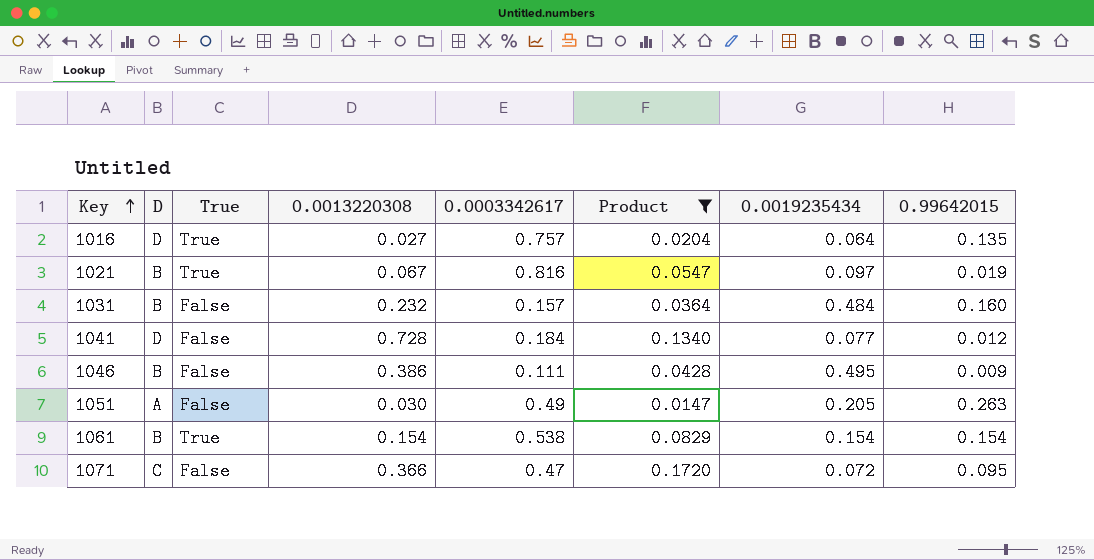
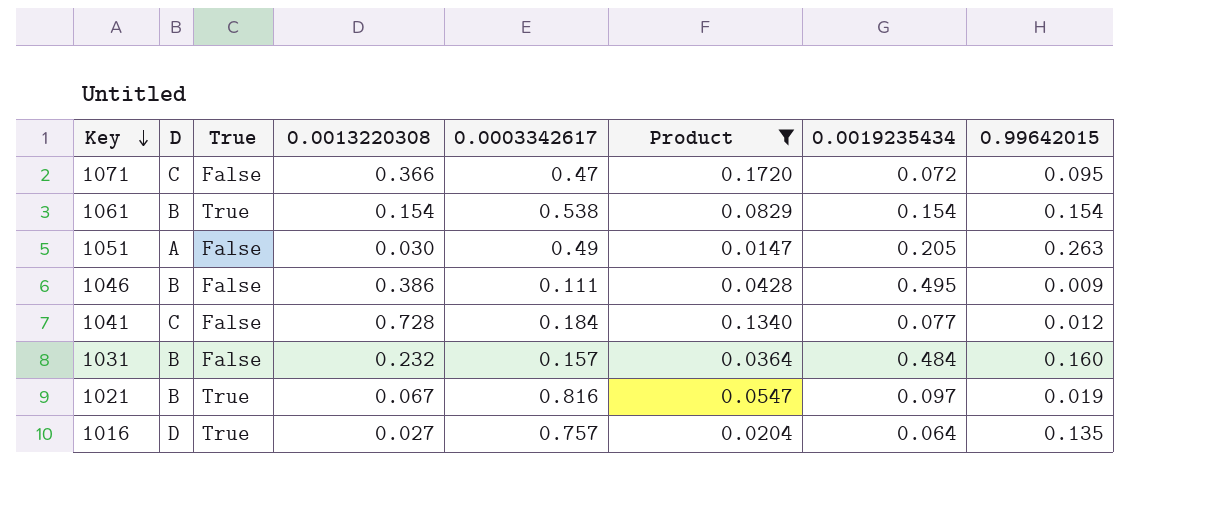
row order: Key ascending -> Key descending
1041 | D: D -> C

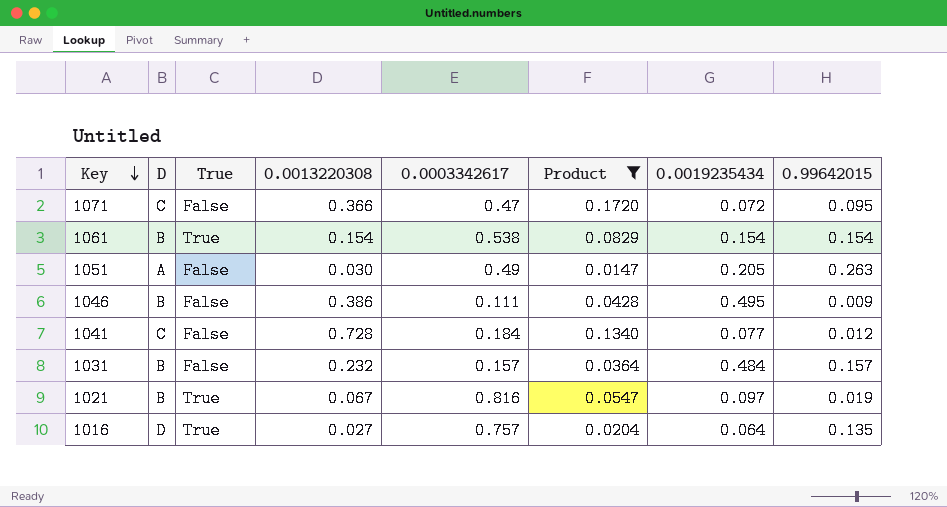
1031 | 0.99642015: 0.160 -> 0.157

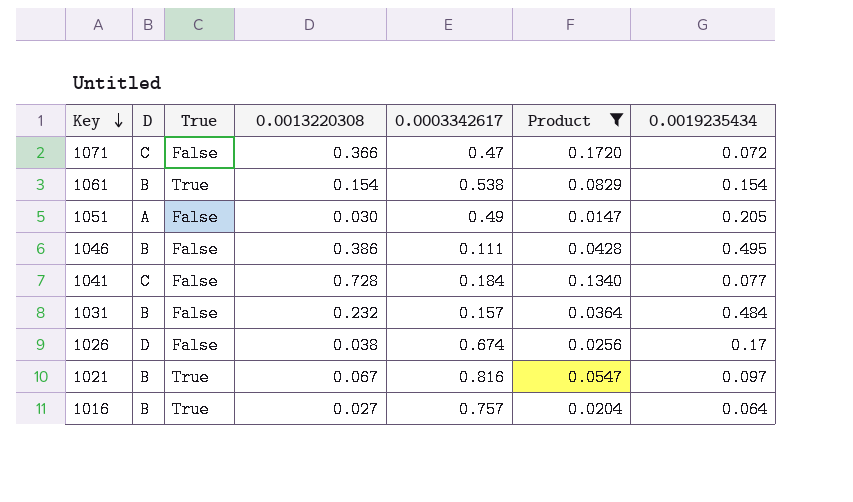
column 0.99642015 | position: 8 -> none
row 1026: none -> D | False | 0.038 | 0.674 | 0.0256 | 0.17
1016 | D: D -> B

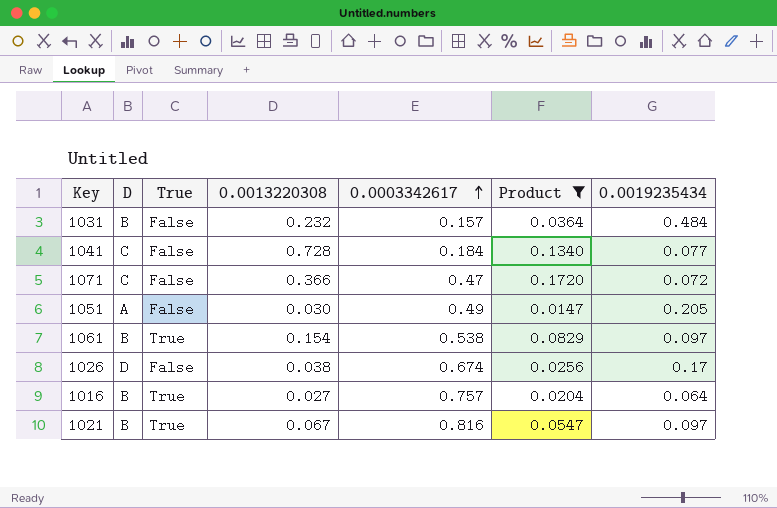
row order: Key descending -> 0.0003342617 ascending
row 1046: B | False | 0.386 | 0.111 | 0.0428 | 0.495 -> none
1061 | 0.0019235434: 0.154 -> 0.097

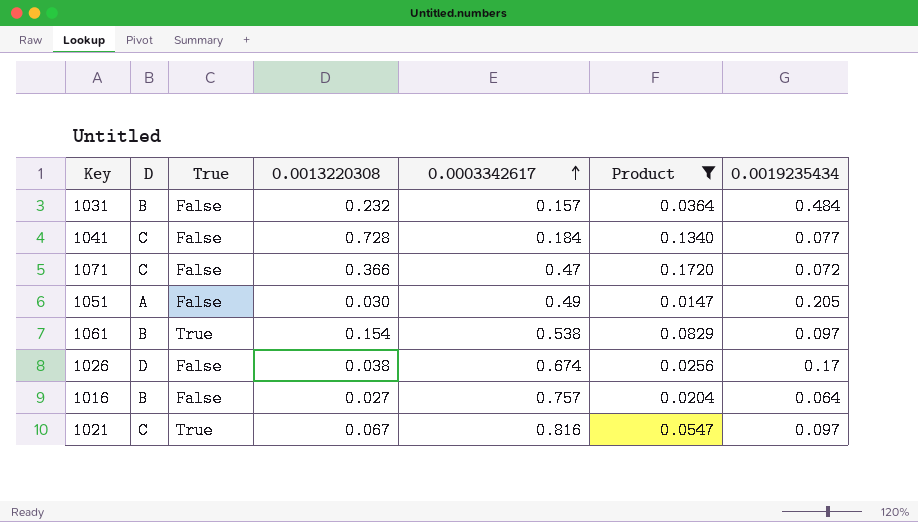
1016 | True: True -> False
1021 | D: B -> C

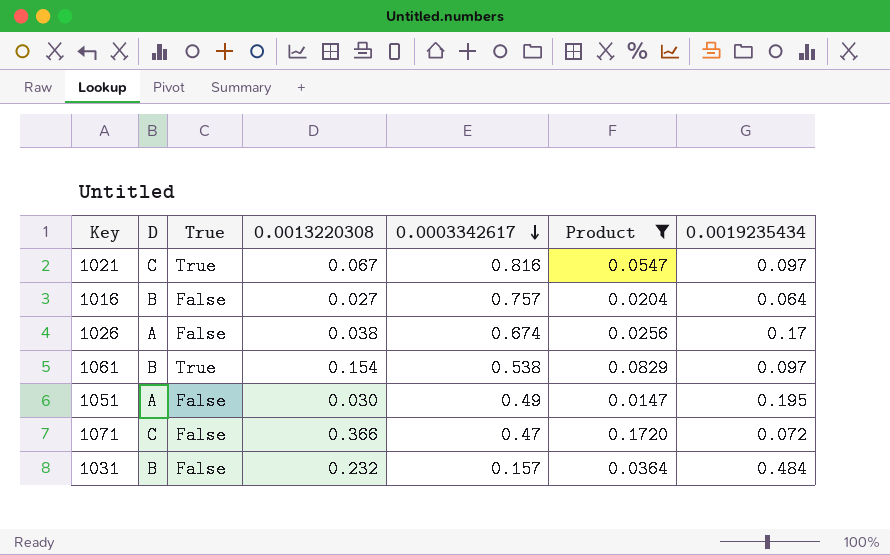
row order: 0.0003342617 ascending -> 0.0003342617 descending
row 1041: C | False | 0.728 | 0.184 | 0.1340 | 0.077 -> none
1026 | D: D -> A
1051 | 0.0019235434: 0.205 -> 0.195

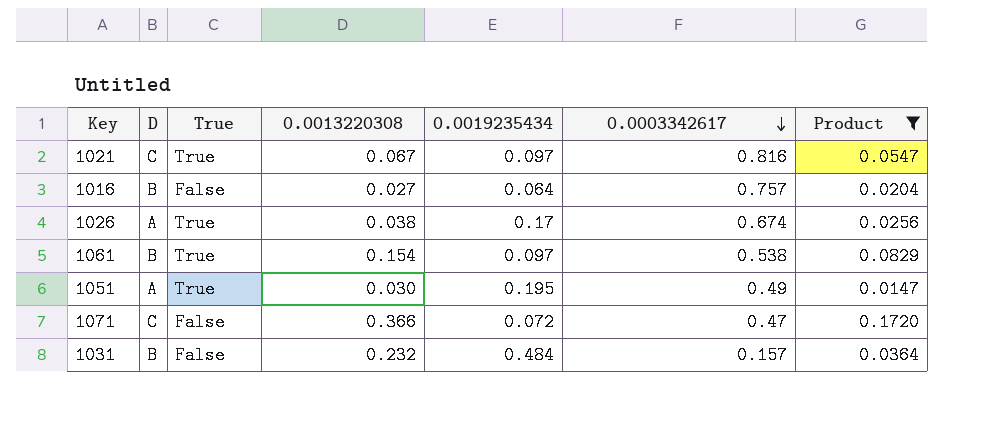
column 0.0019235434 | position: 7 -> 5
1026 | True: False -> True
1051 | True: False -> True

